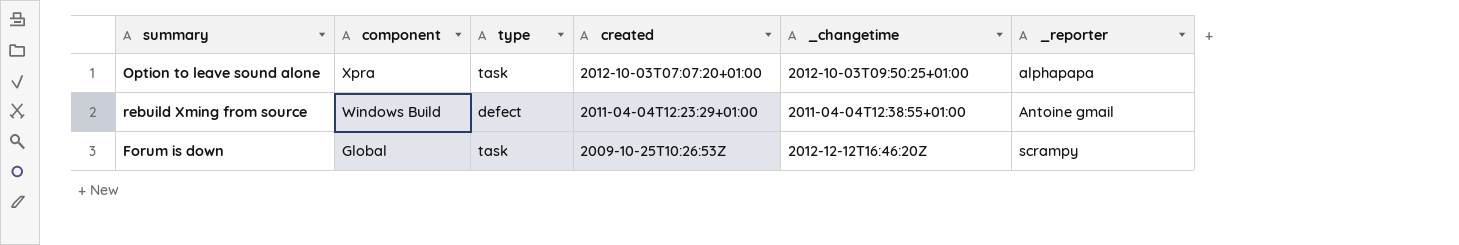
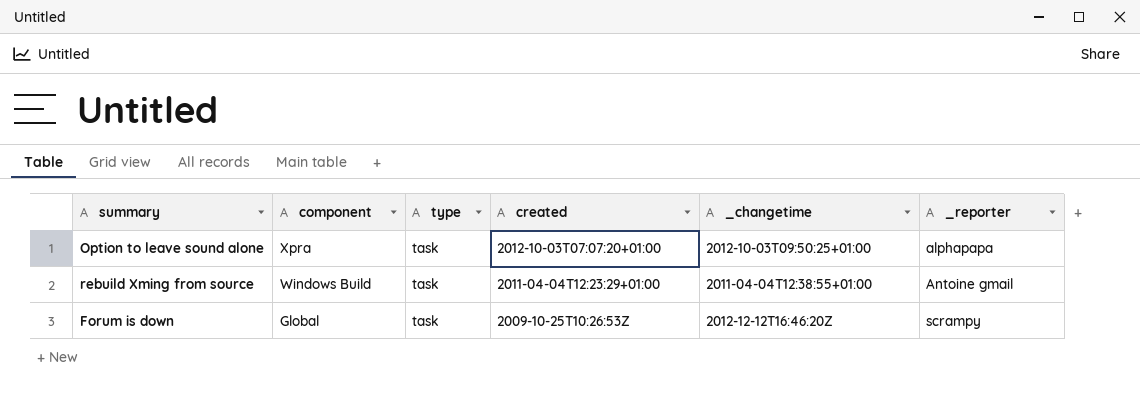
rebuild Xming from source | type: defect -> task

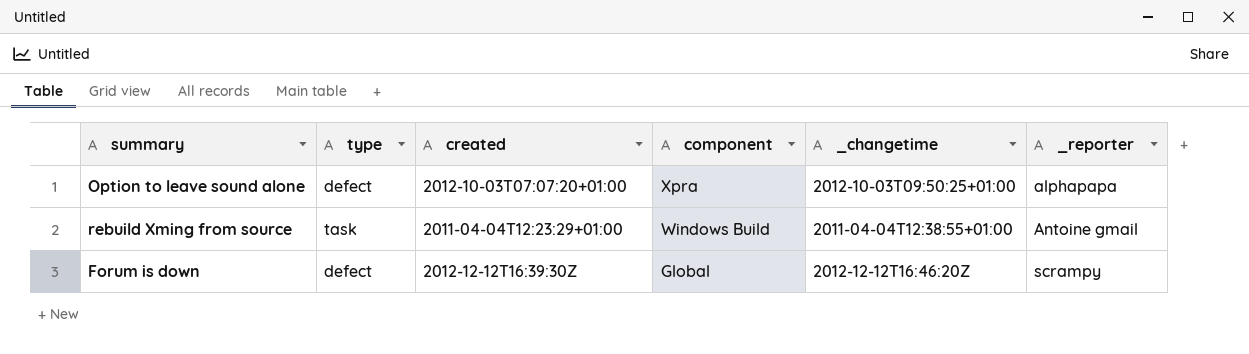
column component | position: 2 -> 4
Option to leave sound alone | type: task -> defect
Forum is down | type: task -> defect
Forum is down | created: 2009-10-25T10:26:53Z -> 2012-12-12T16:39:30Z

